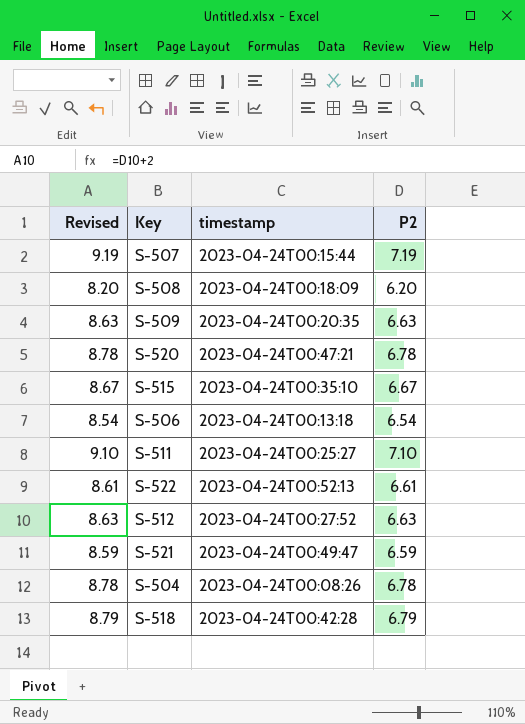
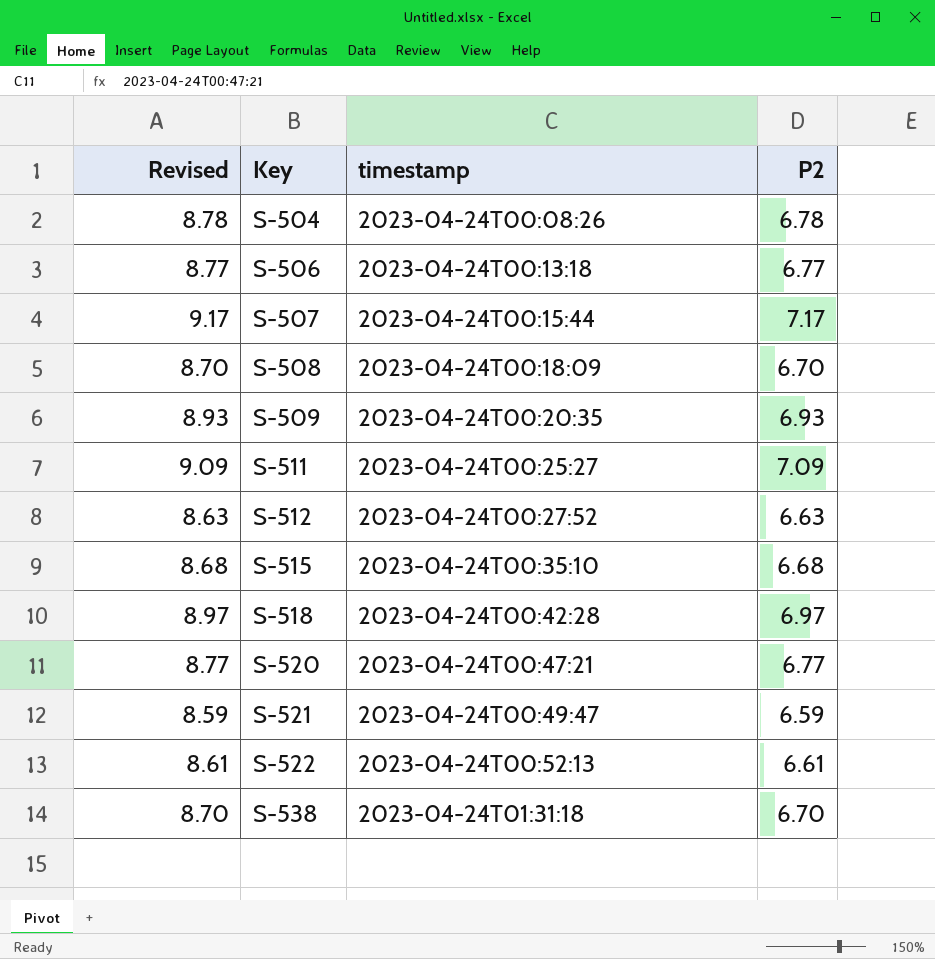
row order: none -> Key ascending
S-506 | Revised: 8.54 -> 8.77
S-506 | P2: 6.54 -> 6.77
S-507 | Revised: 9.19 -> 9.17
S-507 | P2: 7.19 -> 7.17
S-508 | Revised: 8.20 -> 8.70
S-508 | P2: 6.20 -> 6.70
S-509 | Revised: 8.63 -> 8.93
S-509 | P2: 6.63 -> 6.93
S-511 | Revised: 9.10 -> 9.09
S-511 | P2: 7.10 -> 7.09
S-515 | Revised: 8.67 -> 8.68
S-515 | P2: 6.67 -> 6.68
S-518 | Revised: 8.79 -> 8.97
S-518 | P2: 6.79 -> 6.97
S-520 | Revised: 8.78 -> 8.77
S-520 | P2: 6.78 -> 6.77
row S-538: none -> 8.70 | 2023-04-24T01:31:18 | 6.70

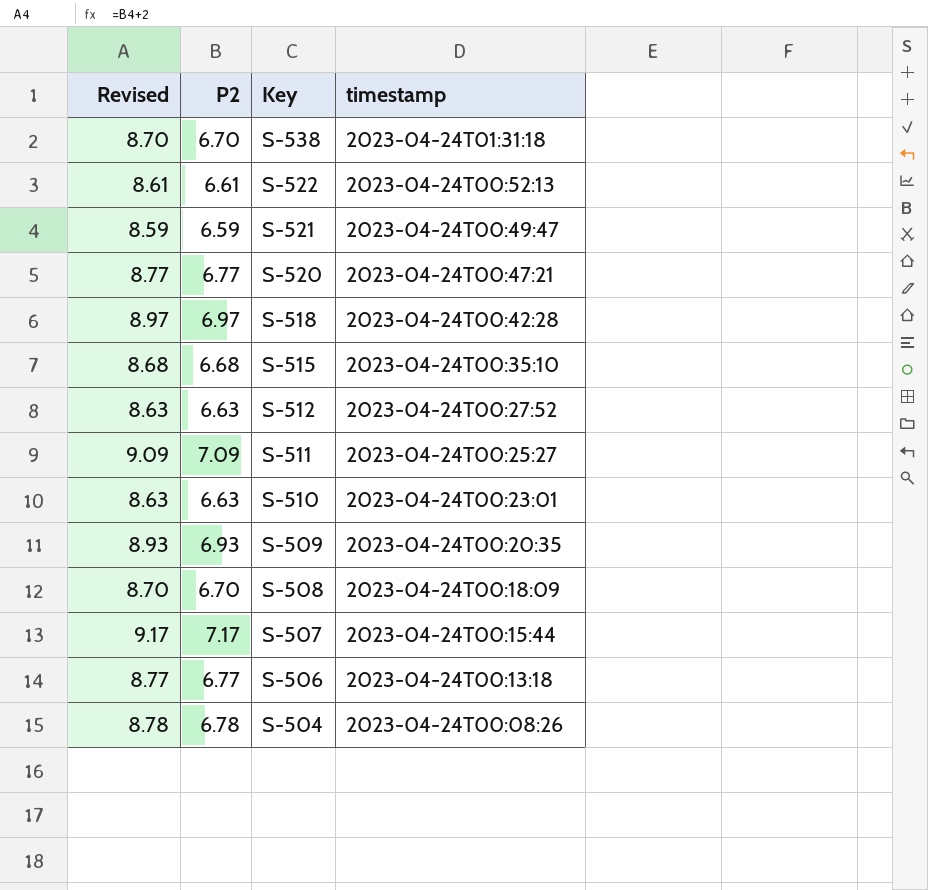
row order: Key ascending -> Key descending
column P2 | position: 4 -> 2
row S-510: none -> 8.63 | 6.63 | 2023-04-24T00:23:01

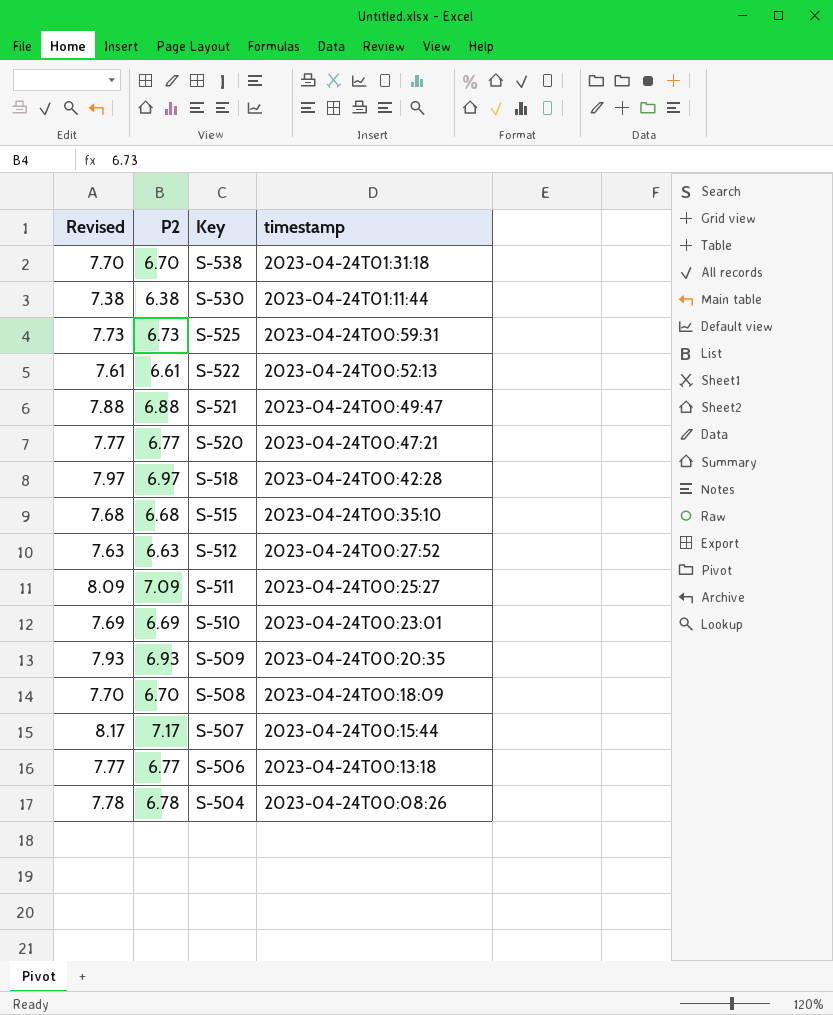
column Revised | formula: [P2] + 2 -> [P2] + 1
row S-530: none -> 7.38 | 6.38 | 2023-04-24T01:11:44
row S-525: none -> 7.73 | 6.73 | 2023-04-24T00:59:31
S-521 | P2: 6.59 -> 6.88
S-510 | P2: 6.63 -> 6.69

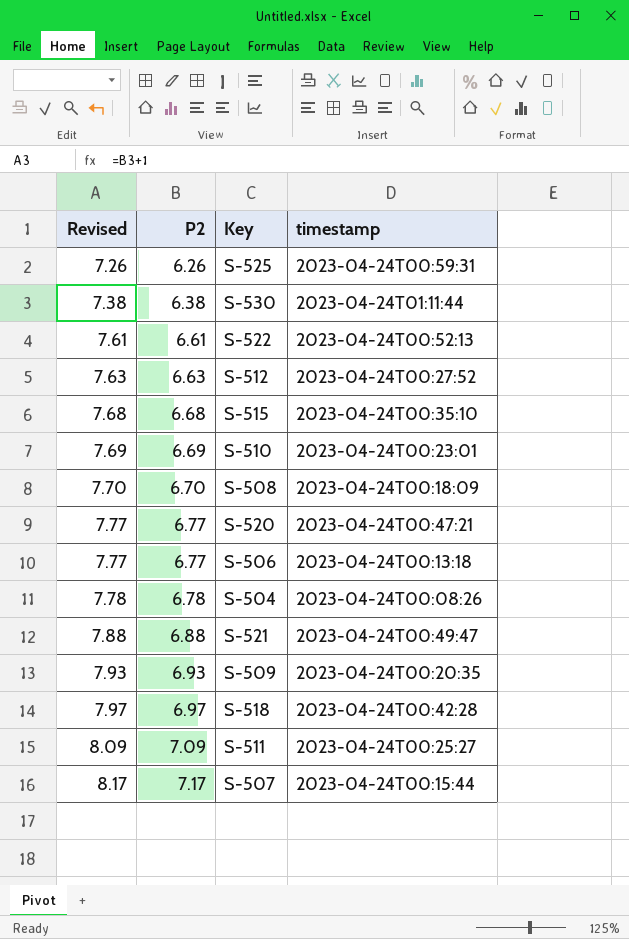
row order: Key descending -> Revised ascending
row S-538: 7.70 | 6.70 | 2023-04-24T01:31:18 -> none
S-525 | Revised: 7.73 -> 7.26
S-525 | P2: 6.73 -> 6.26

